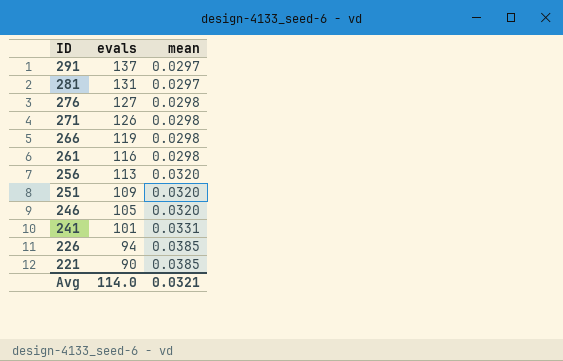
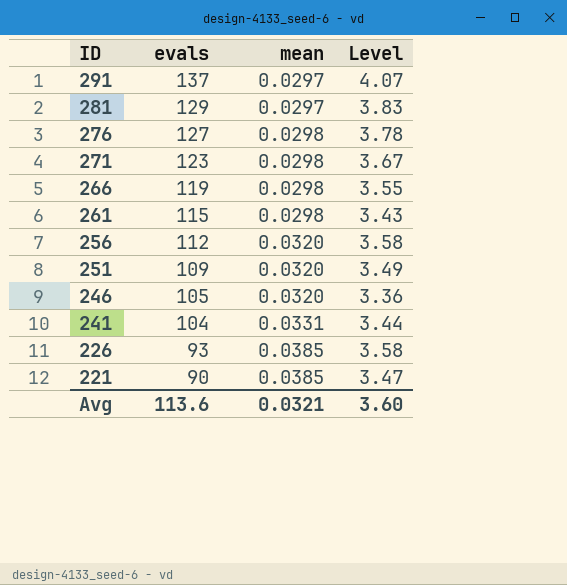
column Level | formula: none -> [evals] * [mean]
281 | evals: 131 -> 129
271 | evals: 126 -> 123
261 | evals: 116 -> 115
256 | evals: 113 -> 112
241 | evals: 101 -> 104
226 | evals: 94 -> 93
Avg | evals: 114.0 -> 113.6

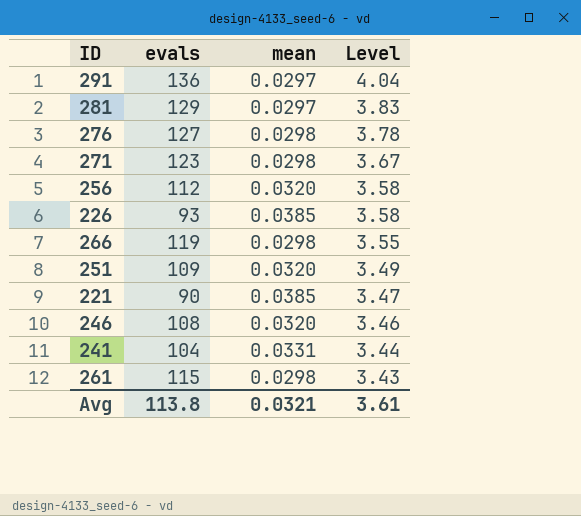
row order: ID descending -> Level descending
291 | evals: 137 -> 136
291 | Level: 4.07 -> 4.04
246 | evals: 105 -> 108
246 | Level: 3.36 -> 3.46
Avg | evals: 113.6 -> 113.8
Avg | Level: 3.60 -> 3.61

